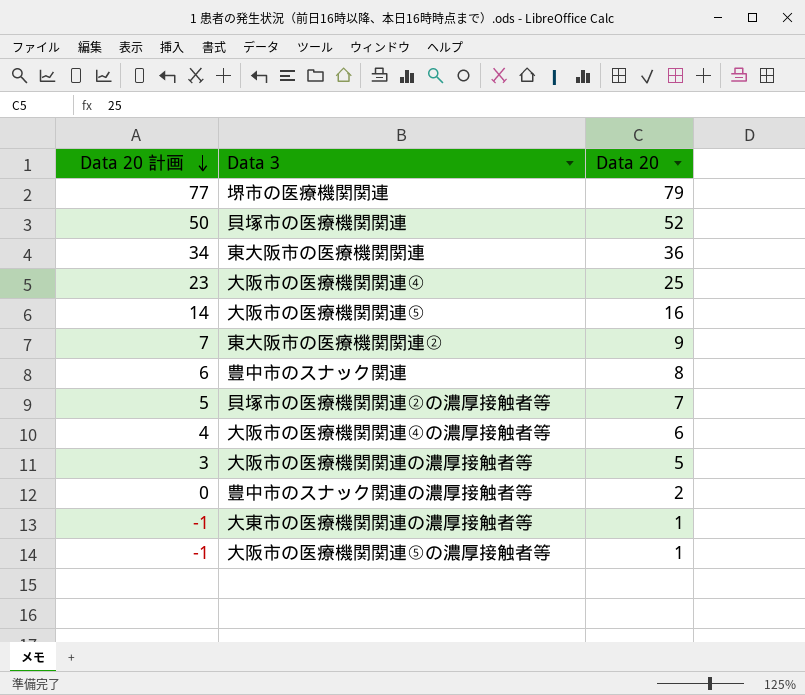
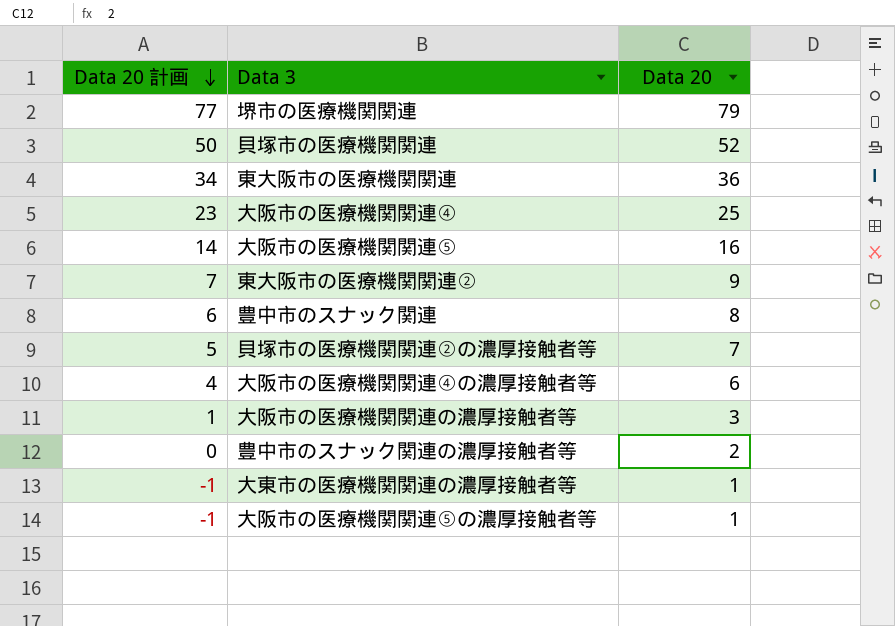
大阪市の医療機関関連の濃厚接触者等 | Data 20 計画: 3 -> 1
大阪市の医療機関関連の濃厚接触者等 | Data 20: 5 -> 3

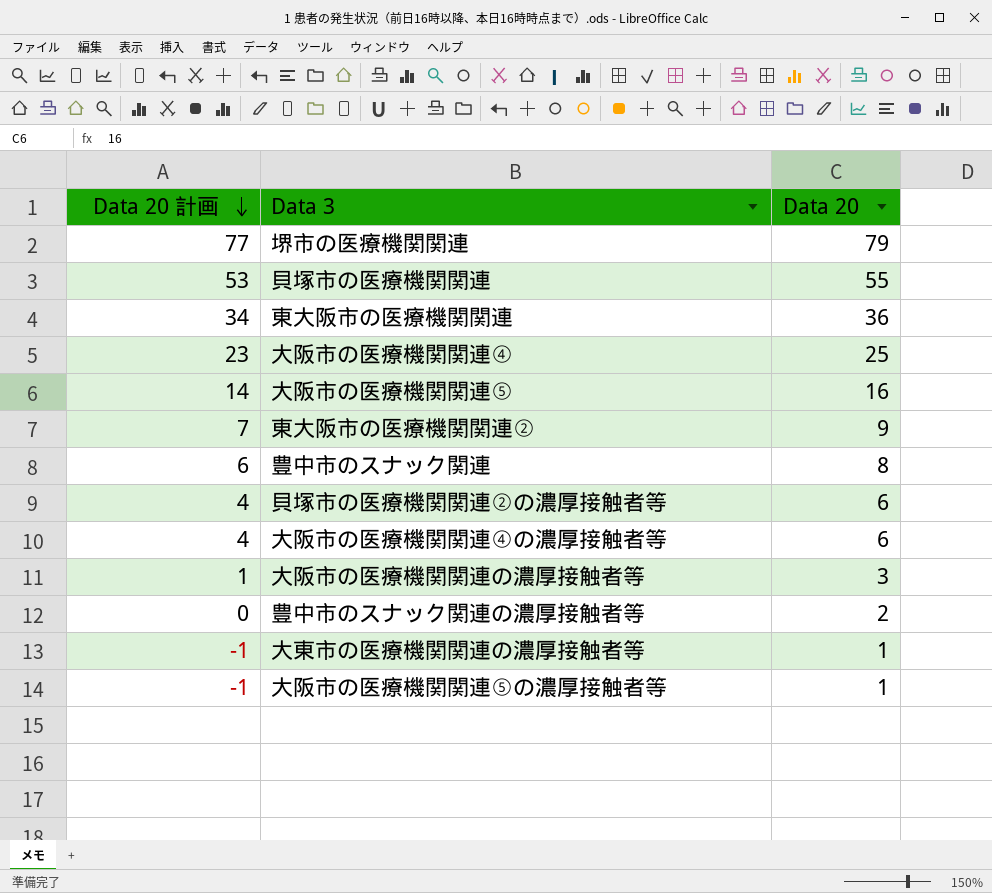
貝塚市の医療機関関連 | Data 20 計画: 50 -> 53
貝塚市の医療機関関連 | Data 20: 52 -> 55
貝塚市の医療機関関連②の濃厚接触者等 | Data 20 計画: 5 -> 4
貝塚市の医療機関関連②の濃厚接触者等 | Data 20: 7 -> 6

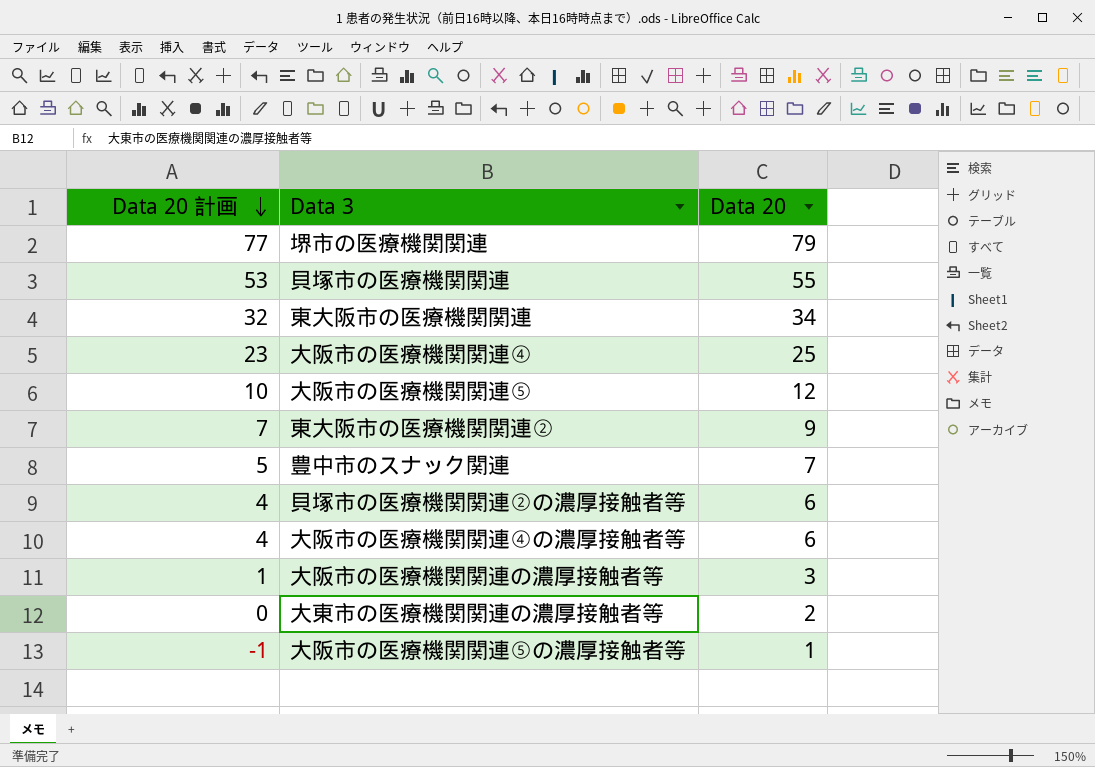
row 豊中市のスナック関連の濃厚接触者等: 0 | 2 -> none
東大阪市の医療機関関連 | Data 20 計画: 34 -> 32
東大阪市の医療機関関連 | Data 20: 36 -> 34
大阪市の医療機関関連⑤ | Data 20 計画: 14 -> 10
大阪市の医療機関関連⑤ | Data 20: 16 -> 12
豊中市のスナック関連 | Data 20 計画: 6 -> 5
豊中市のスナック関連 | Data 20: 8 -> 7
大東市の医療機関関連の濃厚接触者等 | Data 20 計画: -1 -> 0
大東市の医療機関関連の濃厚接触者等 | Data 20: 1 -> 2

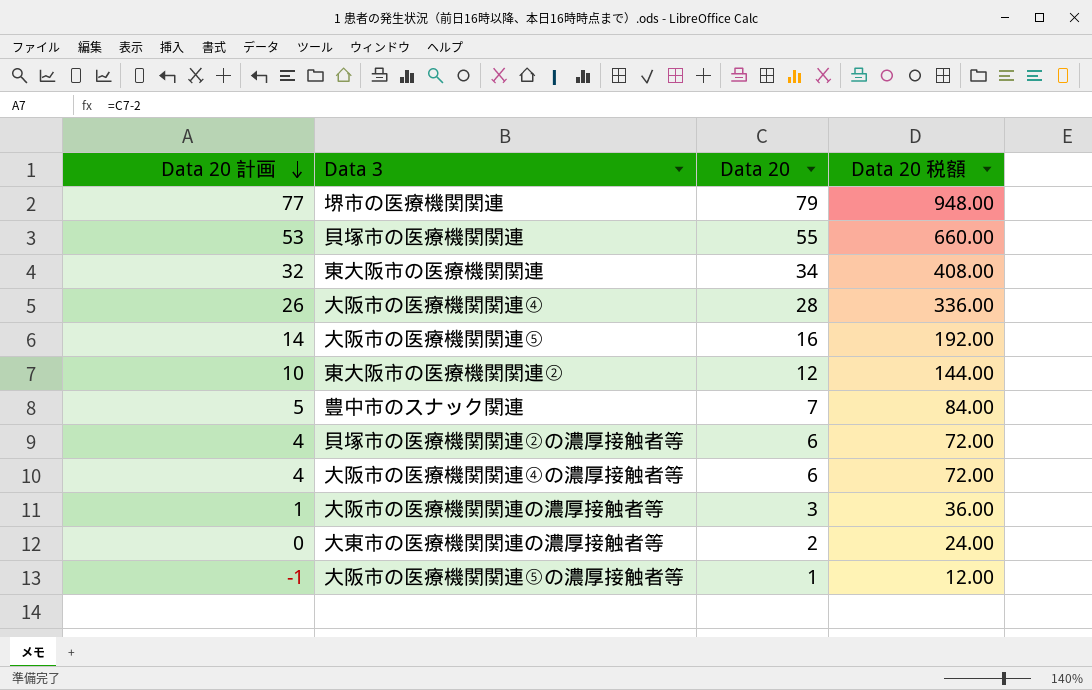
column Data 20 税額 | formula: none -> [Data 20] * 12
大阪市の医療機関関連④ | Data 20 計画: 23 -> 26
大阪市の医療機関関連④ | Data 20: 25 -> 28
大阪市の医療機関関連⑤ | Data 20 計画: 10 -> 14
大阪市の医療機関関連⑤ | Data 20: 12 -> 16
東大阪市の医療機関関連② | Data 20 計画: 7 -> 10
東大阪市の医療機関関連② | Data 20: 9 -> 12

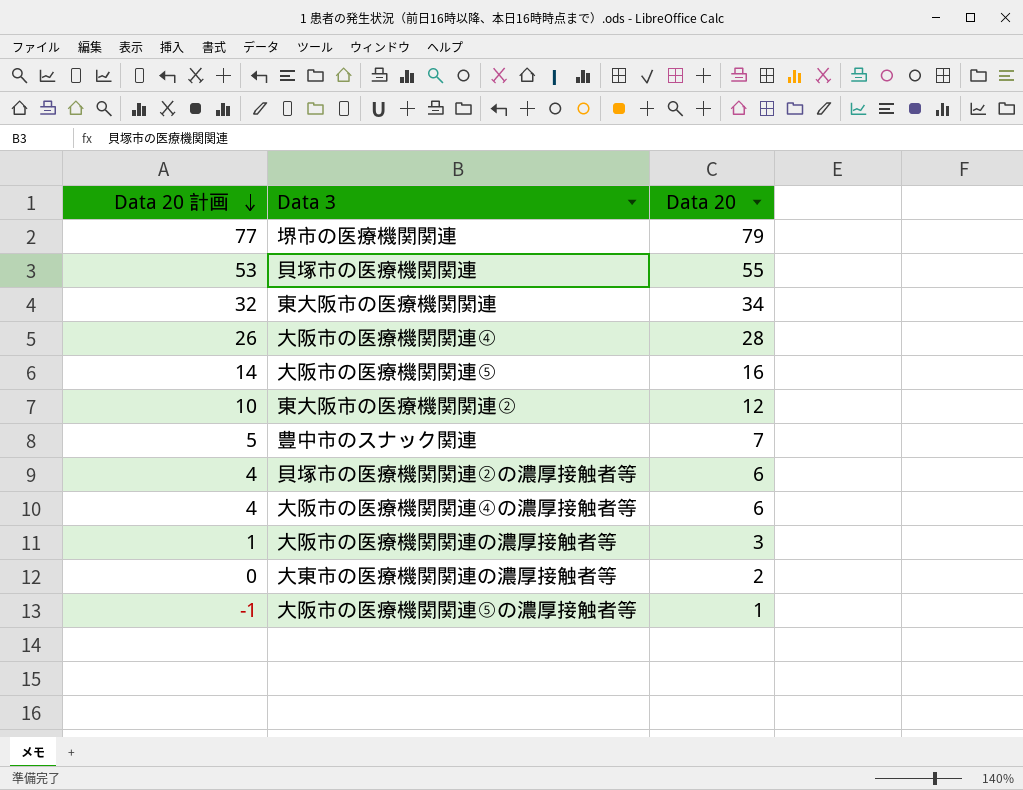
column Data 20 税額 | formula: [Data 20] * 12 -> none

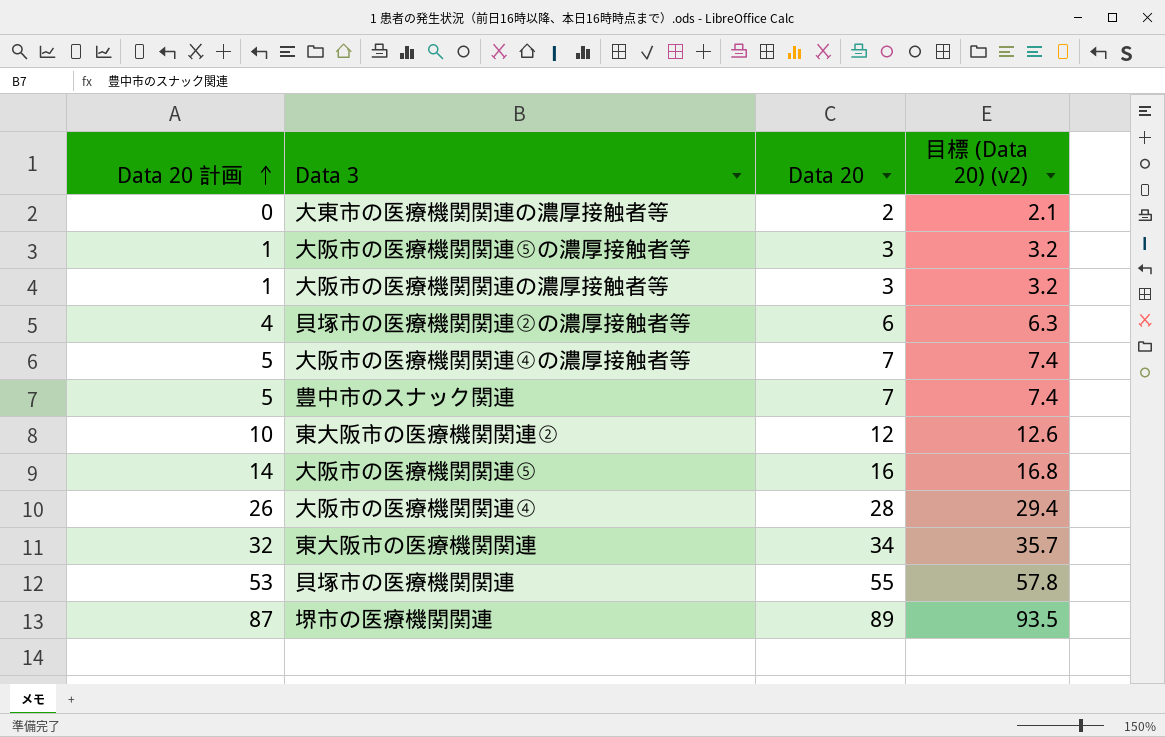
row order: Data 20 計画 descending -> Data 20 計画 ascending
column 目標 (Data 20) (v2) | formula: none -> [Data 20] * 1.05
大阪市の医療機関関連⑤の濃厚接触者等 | Data 20 計画: -1 -> 1
大阪市の医療機関関連⑤の濃厚接触者等 | Data 20: 1 -> 3
大阪市の医療機関関連④の濃厚接触者等 | Data 20 計画: 4 -> 5
大阪市の医療機関関連④の濃厚接触者等 | Data 20: 6 -> 7
堺市の医療機関関連 | Data 20 計画: 77 -> 87
堺市の医療機関関連 | Data 20: 79 -> 89

